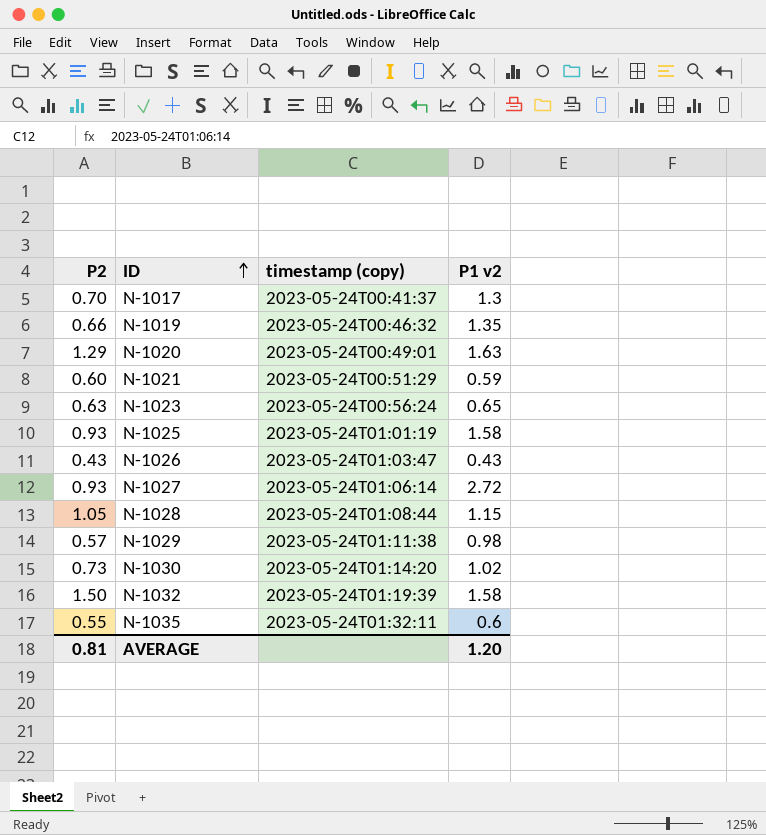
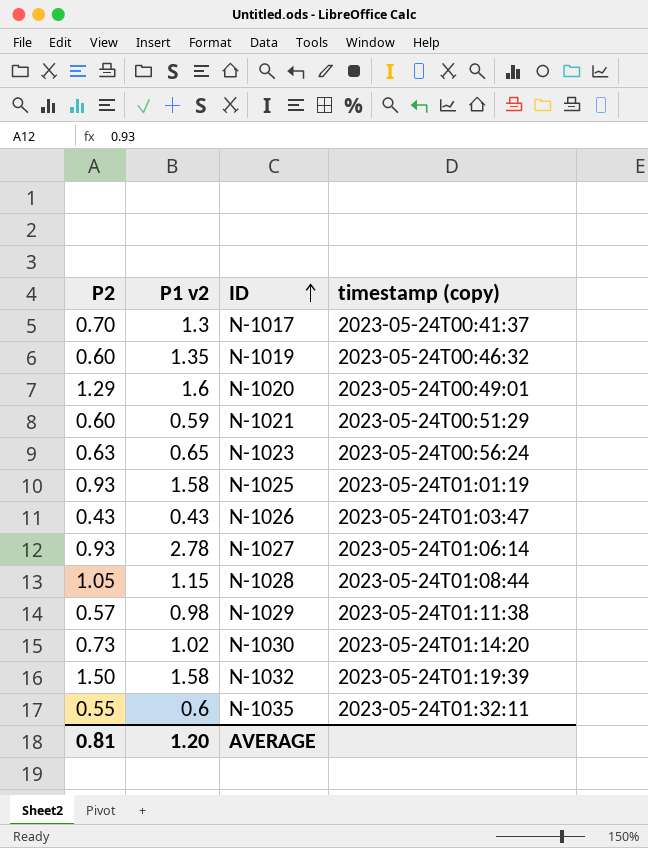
column P1 v2 | position: 4 -> 2
N-1019 | P2: 0.66 -> 0.60
N-1020 | P1 v2: 1.63 -> 1.6
N-1027 | P1 v2: 2.72 -> 2.78

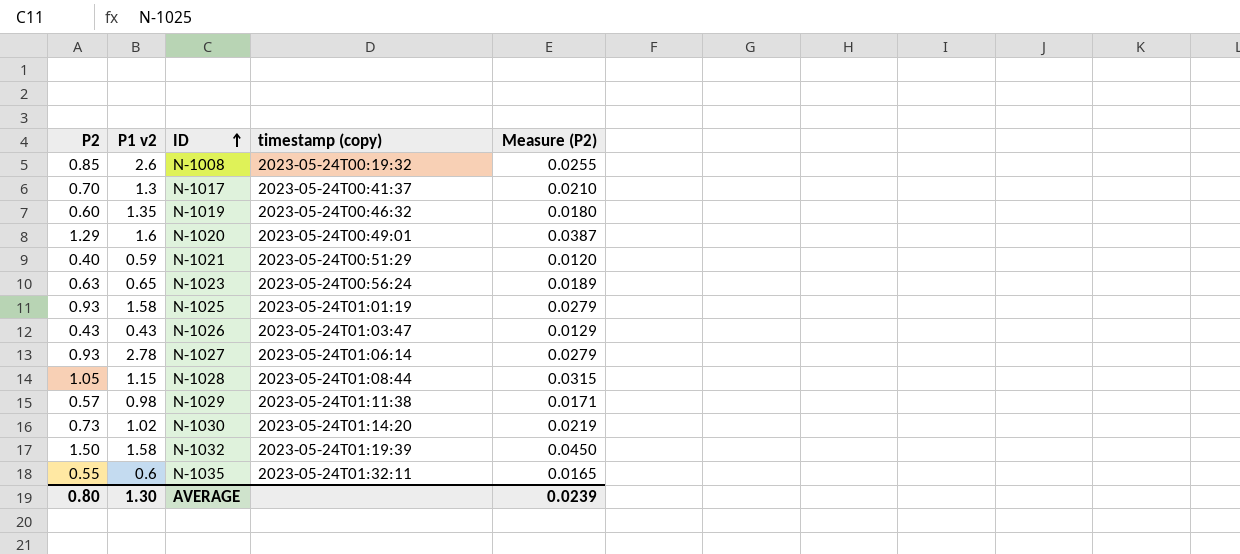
column Measure (P2) | formula: none -> [P2] * 0.03
row N-1008: none -> 0.85 | 2.6 | 2023-05-24T00:19:32 | 0.0255
N-1021 | P2: 0.60 -> 0.40
AVERAGE | P2: 0.81 -> 0.80
AVERAGE | P1 v2: 1.20 -> 1.30

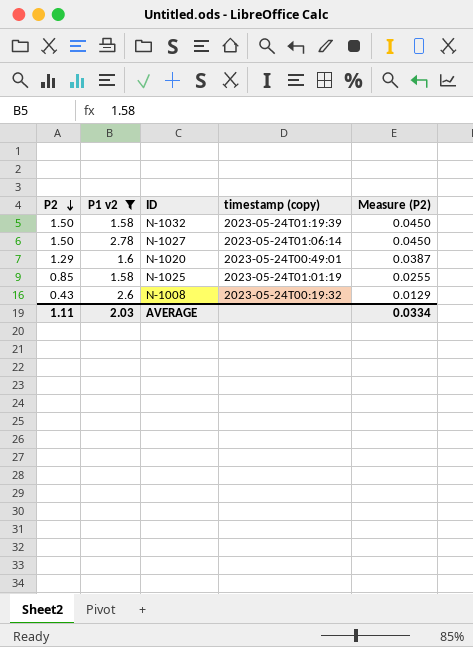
filter: none -> P1 v2 >= 1.58
row order: ID ascending -> P2 descending
N-1027 | P2: 0.93 -> 1.50
N-1027 | Measure (P2): 0.0279 -> 0.0450
N-1025 | P2: 0.93 -> 0.85
N-1025 | Measure (P2): 0.0279 -> 0.0255
N-1008 | P2: 0.85 -> 0.43
N-1008 | Measure (P2): 0.0255 -> 0.0129
AVERAGE | P2: 0.80 -> 1.11
AVERAGE | P1 v2: 1.30 -> 2.03
AVERAGE | Measure (P2): 0.0239 -> 0.0334

